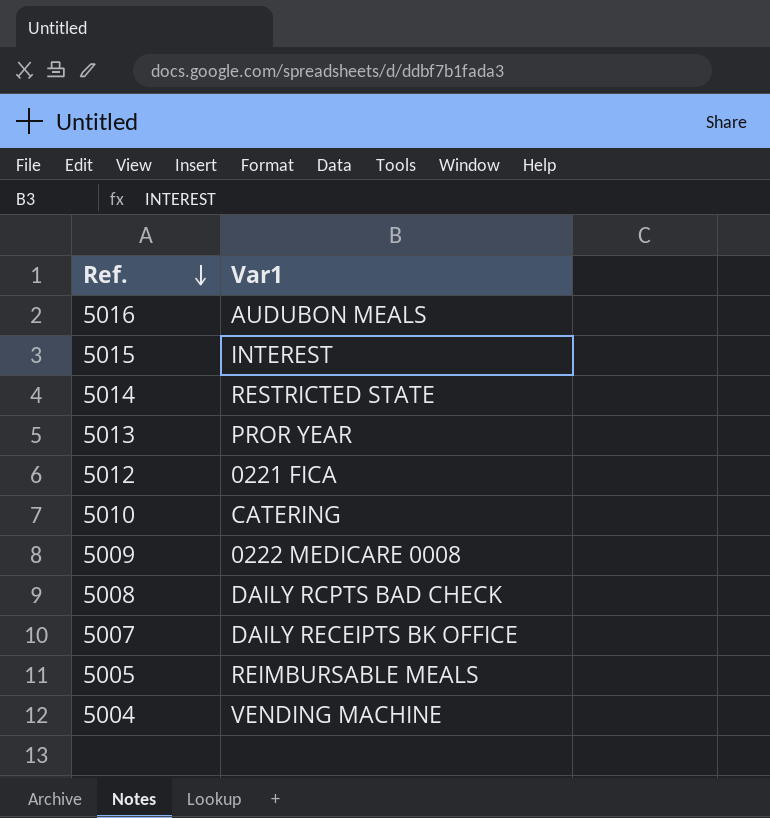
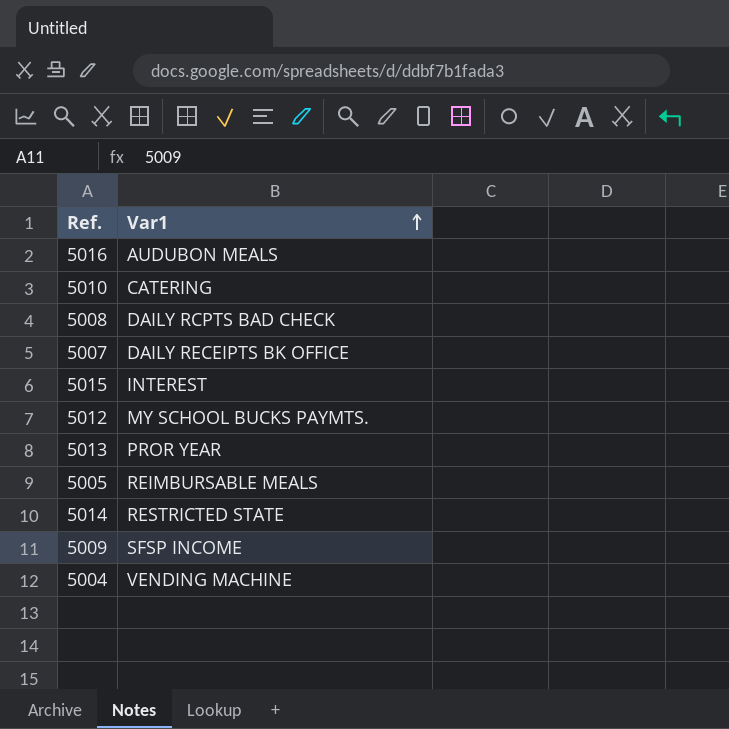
row order: Ref. descending -> Var1 ascending
5012 | Var1: 0221 FICA -> MY SCHOOL BUCKS PAYMTS.
5009 | Var1: 0222 MEDICARE 0008 -> SFSP INCOME

